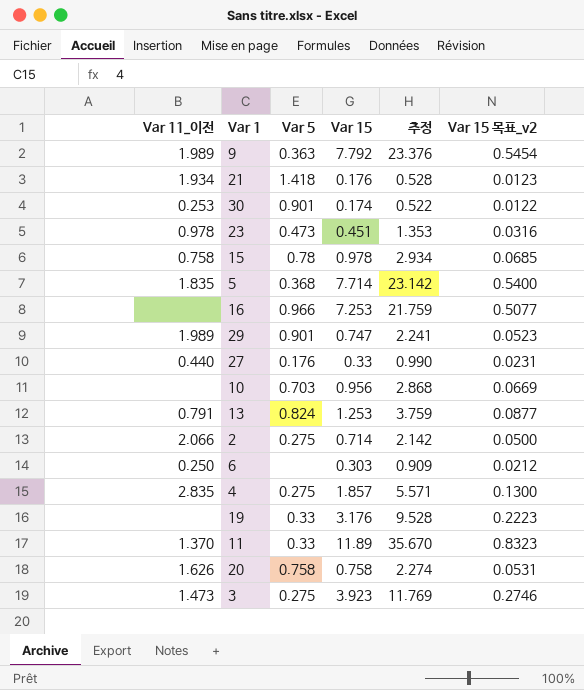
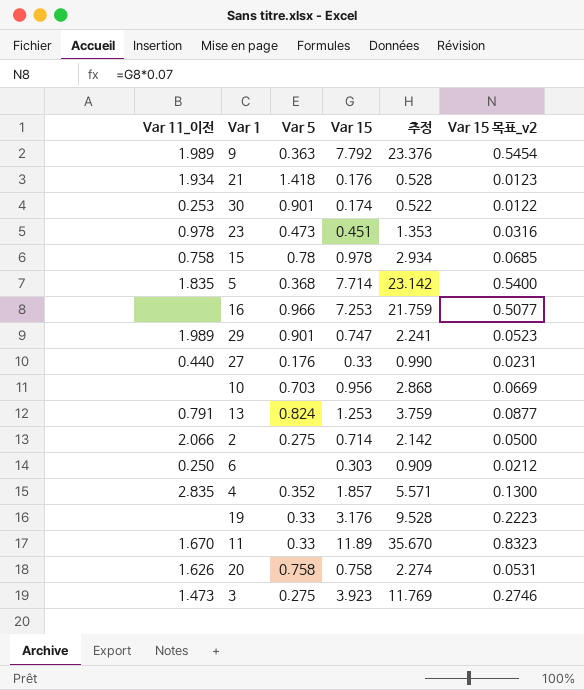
4 | Var 5: 0.275 -> 0.352
11 | Var 11_이전: 1.370 -> 1.670

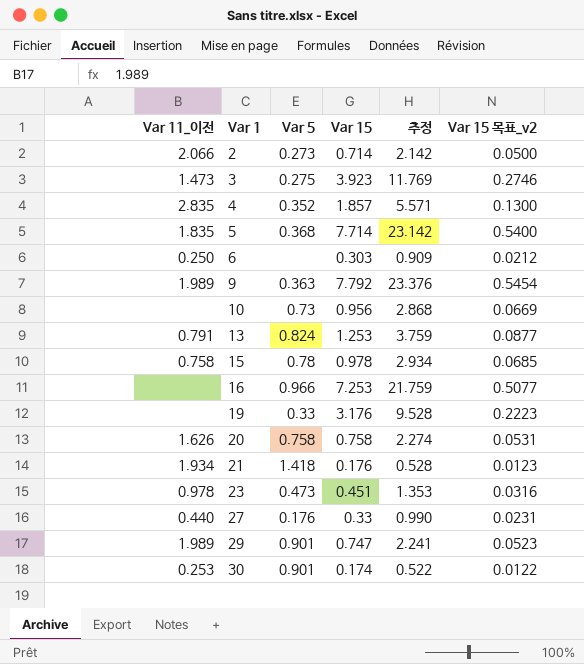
row order: none -> Var 1 ascending
row 11: 1.670 | 0.33 | 11.89 | 35.670 | 0.8323 -> none
2 | Var 5: 0.275 -> 0.273
10 | Var 5: 0.703 -> 0.73

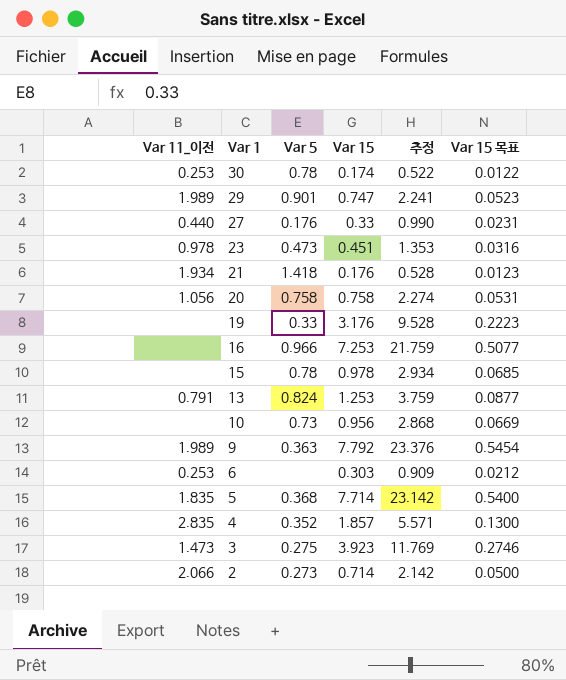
row order: Var 1 ascending -> Var 1 descending
column name: Var 15 목표_v2 -> Var 15 목표
30 | Var 5: 0.901 -> 0.78
20 | Var 11_이전: 1.626 -> 1.056
15 | Var 11_이전: 0.758 -> none
6 | Var 11_이전: 0.250 -> 0.253

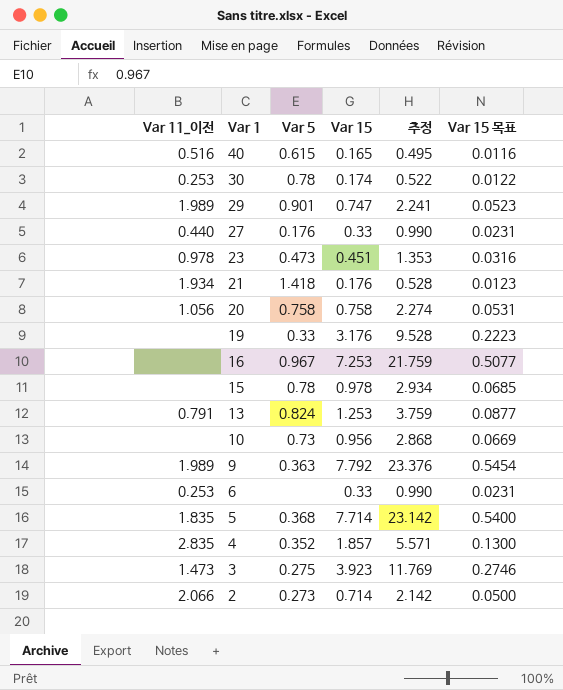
row 40: none -> 0.516 | 0.615 | 0.165 | 0.495 | 0.0116
16 | Var 5: 0.966 -> 0.967
6 | Var 15: 0.303 -> 0.33
6 | 추정: 0.909 -> 0.990
6 | Var 15 목표: 0.0212 -> 0.0231

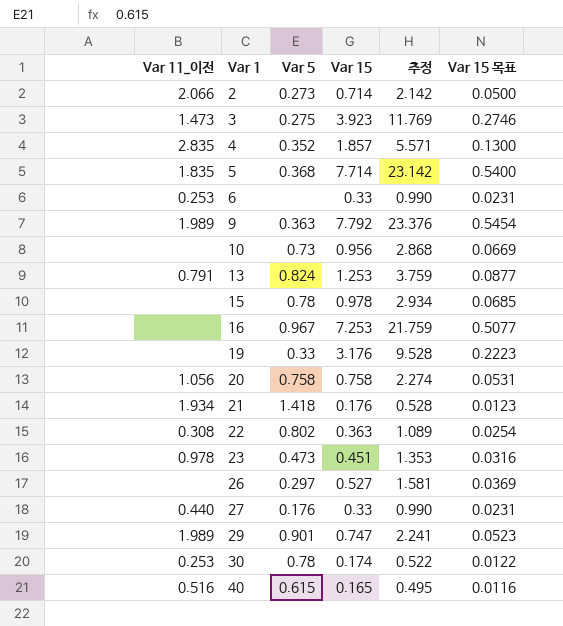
row order: Var 1 descending -> Var 1 ascending
row 22: none -> 0.308 | 0.802 | 0.363 | 1.089 | 0.0254
row 26: none -> none | 0.297 | 0.527 | 1.581 | 0.0369

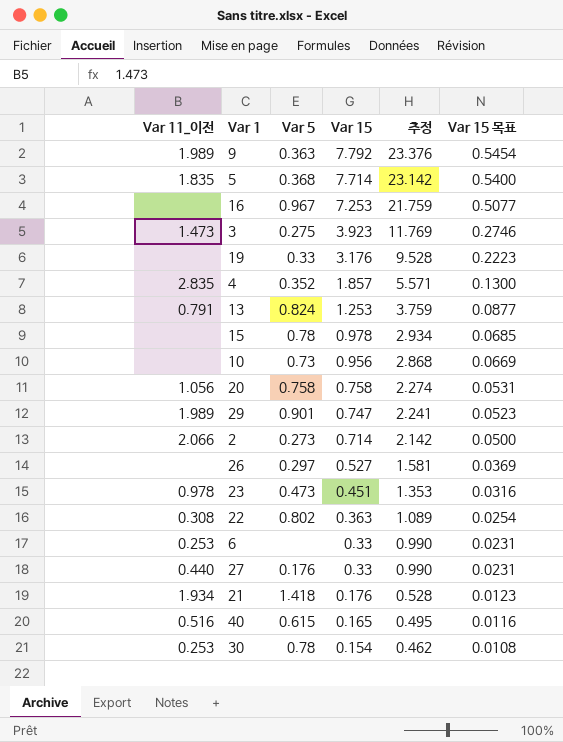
row order: Var 1 ascending -> Var 15 descending
30 | Var 15: 0.174 -> 0.154
30 | 추정: 0.522 -> 0.462
30 | Var 15 목표: 0.0122 -> 0.0108

